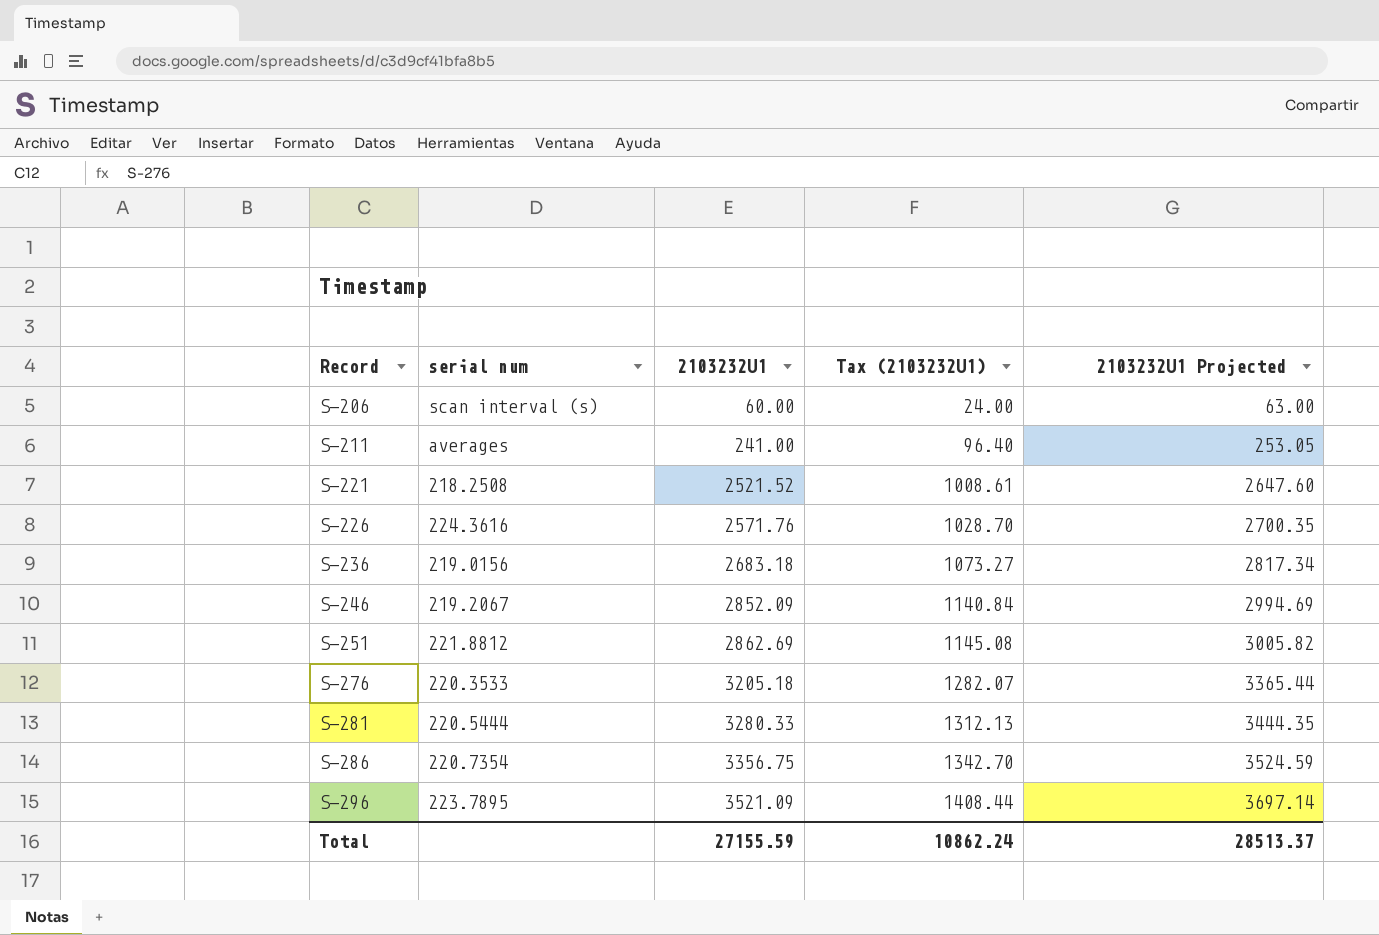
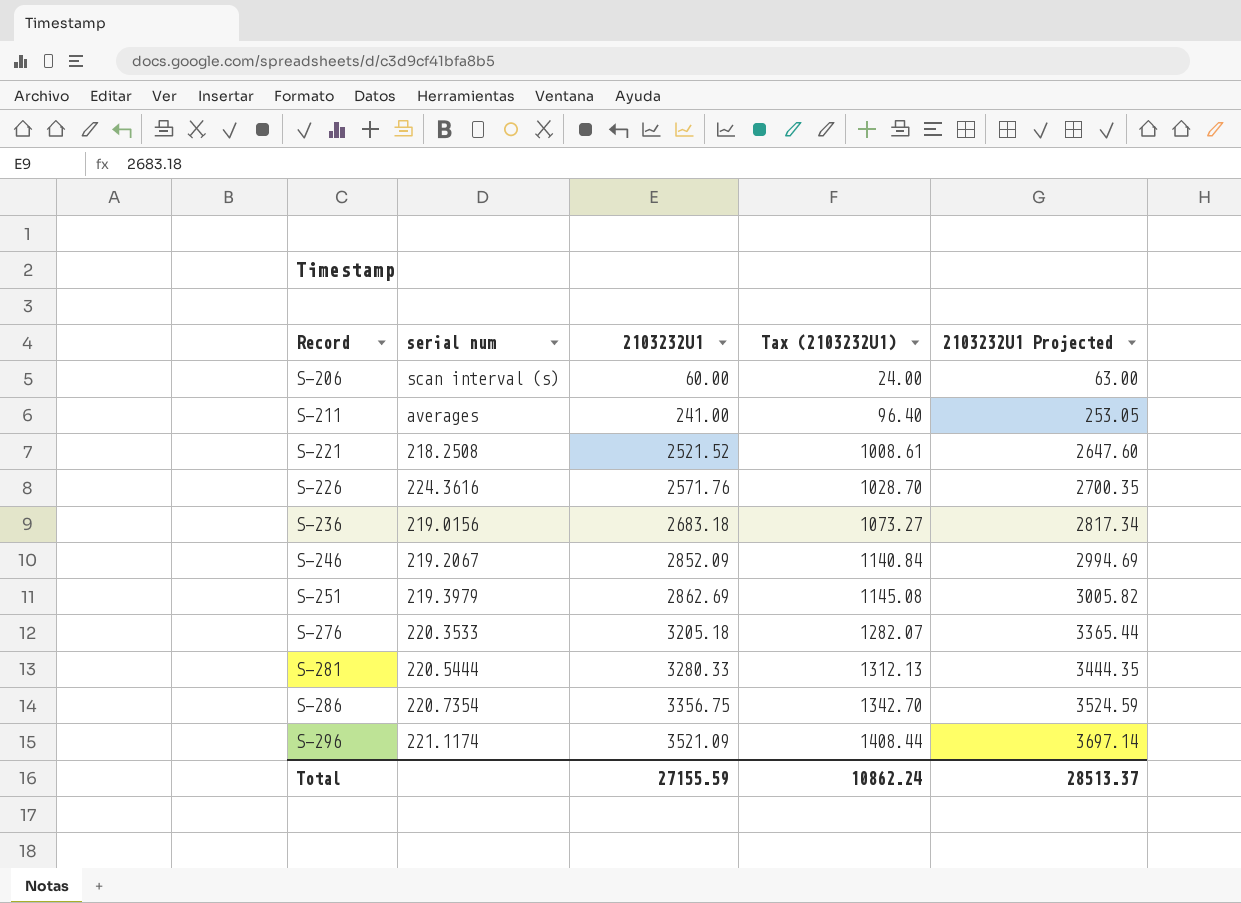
S-251 | serial num: 221.8812 -> 219.3979
S-296 | serial num: 223.7895 -> 221.1174

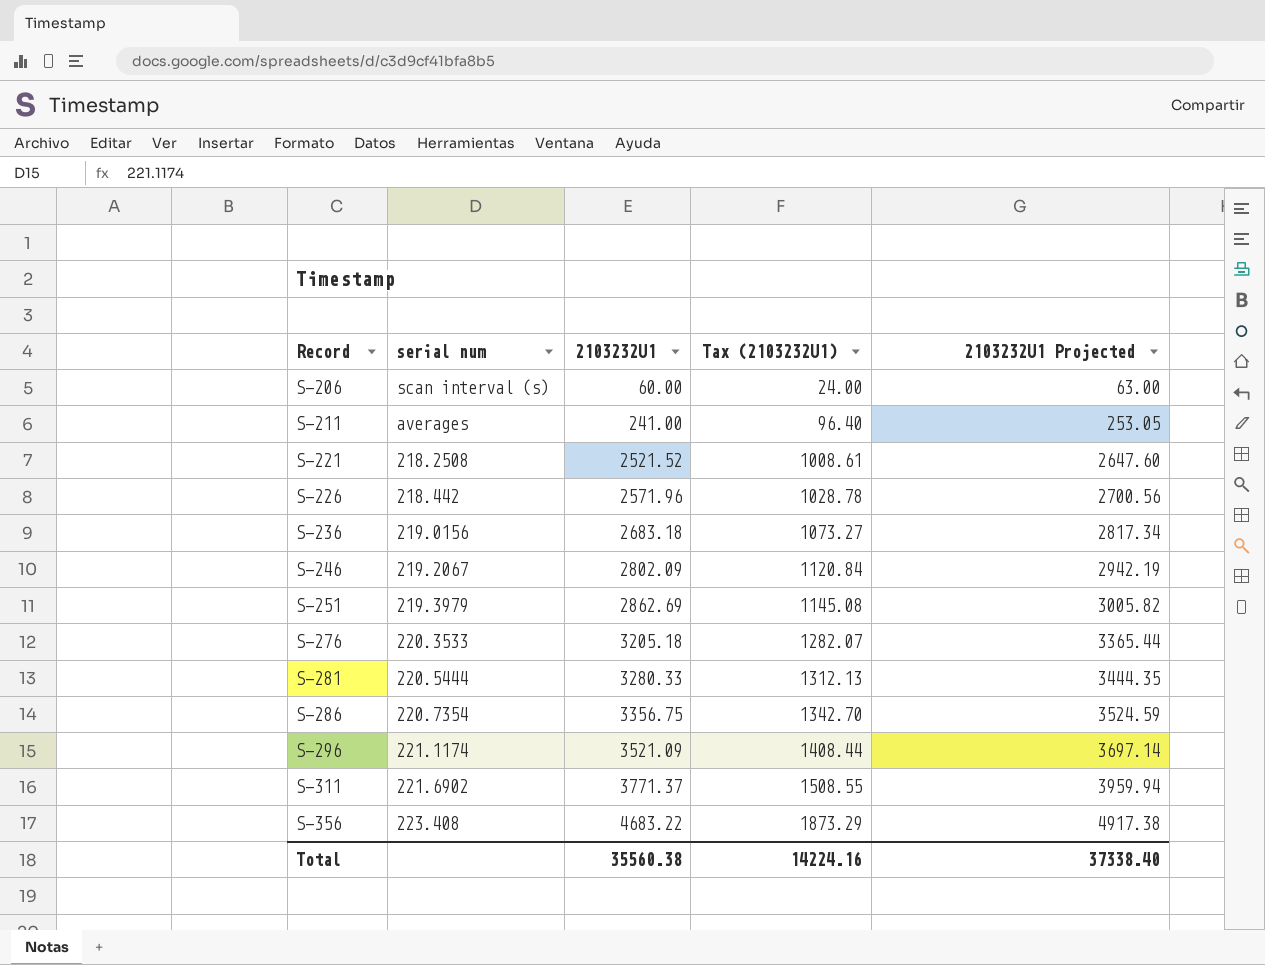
S-226 | serial num: 224.3616 -> 218.442
S-226 | 2103232U1: 2571.76 -> 2571.96
S-226 | Tax (2103232U1): 1028.70 -> 1028.78
S-226 | 2103232U1 Projected: 2700.35 -> 2700.56
S-246 | 2103232U1: 2852.09 -> 2802.09
S-246 | Tax (2103232U1): 1140.84 -> 1120.84
S-246 | 2103232U1 Projected: 2994.69 -> 2942.19
row S-311: none -> 221.6902 | 3771.37 | 1508.55 | 3959.94
row S-356: none -> 223.408 | 4683.22 | 1873.29 | 4917.38
Total | 2103232U1: 27155.59 -> 35560.38
Total | Tax (2103232U1): 10862.24 -> 14224.16
Total | 2103232U1 Projected: 28513.37 -> 37338.40

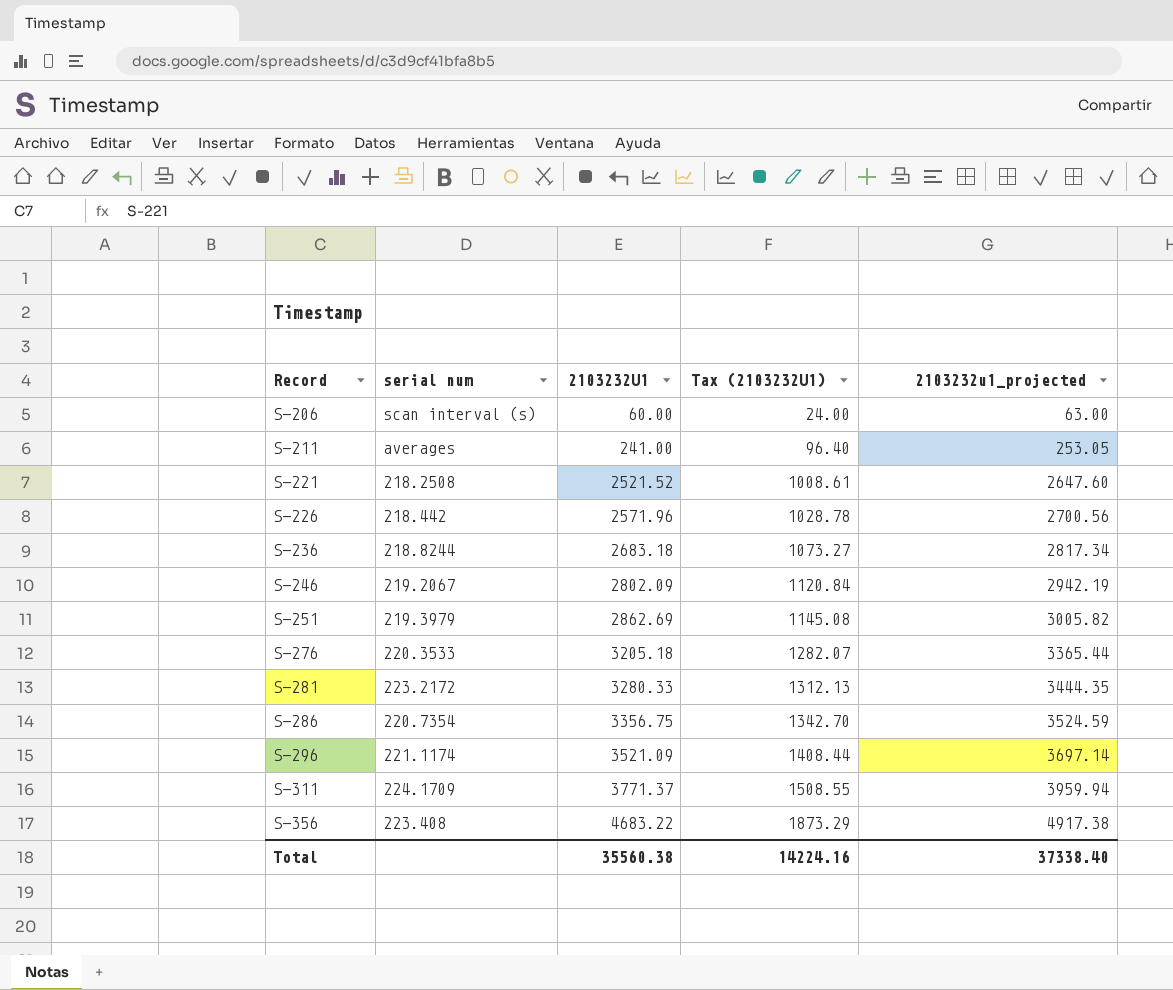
column name: 2103232U1 Projected -> 2103232u1_projected
S-236 | serial num: 219.0156 -> 218.8244
S-281 | serial num: 220.5444 -> 223.2172
S-311 | serial num: 221.6902 -> 224.1709

